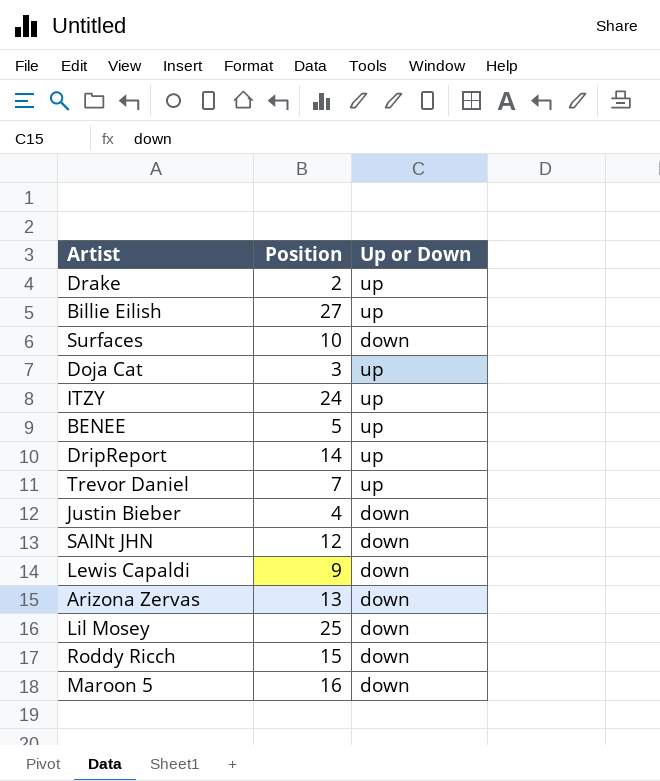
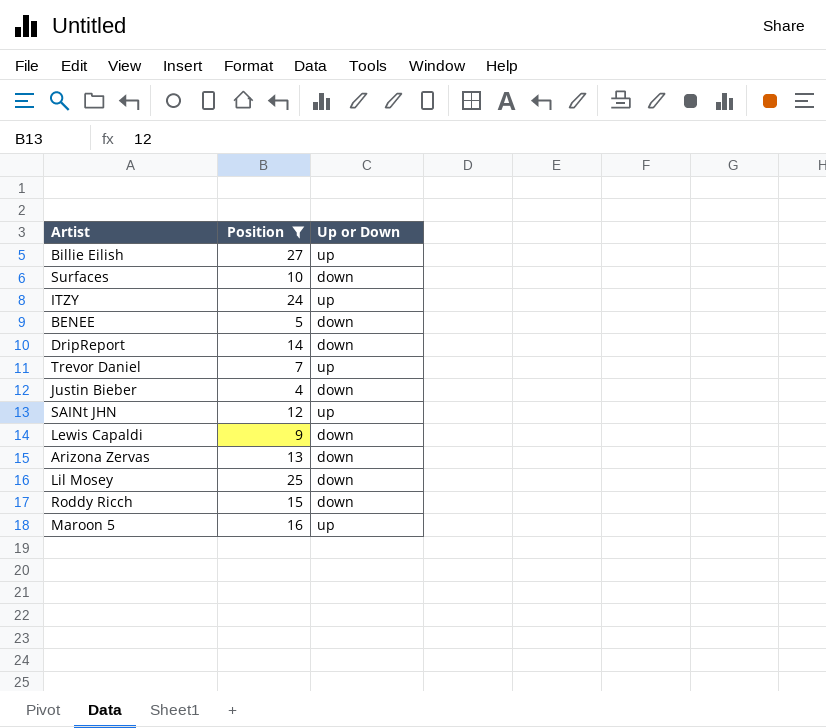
filter: none -> Position >= 4
BENEE | Up or Down: up -> down
DripReport | Up or Down: up -> down
SAINt JHN | Up or Down: down -> up
Maroon 5 | Up or Down: down -> up

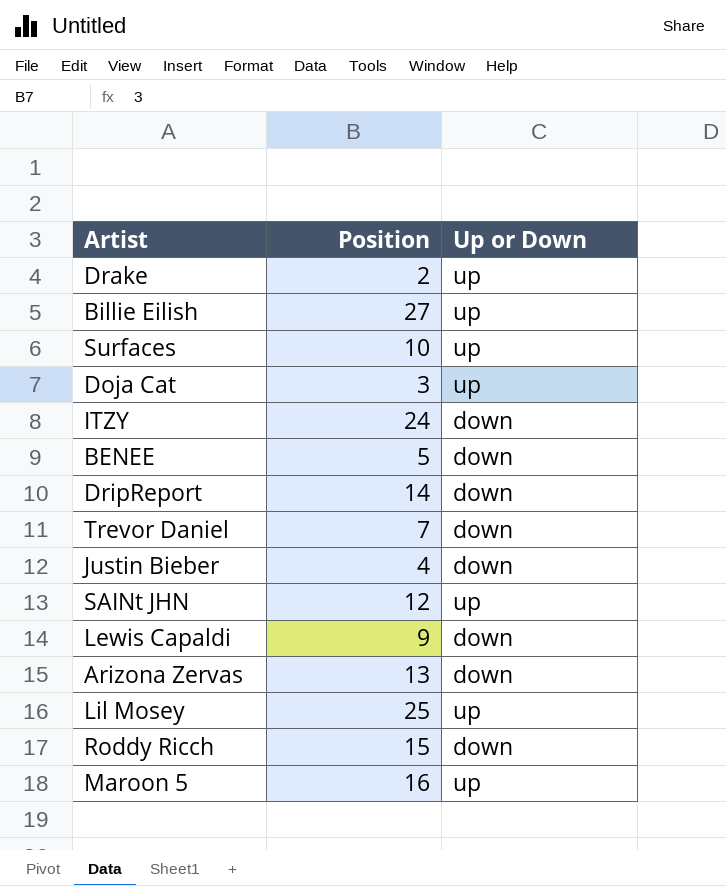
filter: Position >= 4 -> none
Surfaces | Up or Down: down -> up
ITZY | Up or Down: up -> down
Trevor Daniel | Up or Down: up -> down
Lil Mosey | Up or Down: down -> up

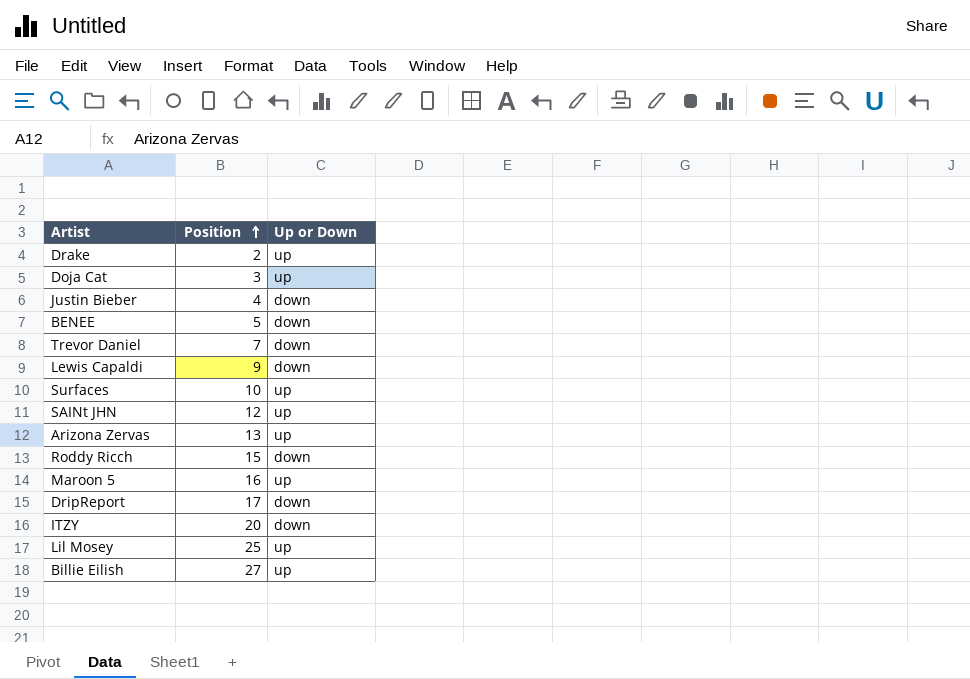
row order: none -> Position ascending
Arizona Zervas | Up or Down: down -> up
DripReport | Position: 14 -> 17
ITZY | Position: 24 -> 20

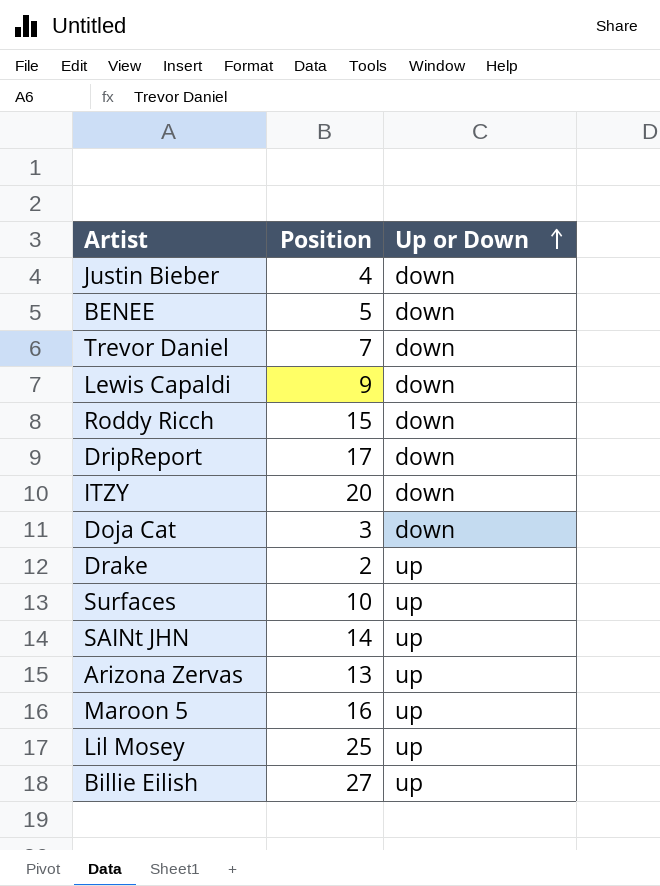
row order: Position ascending -> Up or Down ascending
Doja Cat | Up or Down: up -> down
SAINt JHN | Position: 12 -> 14

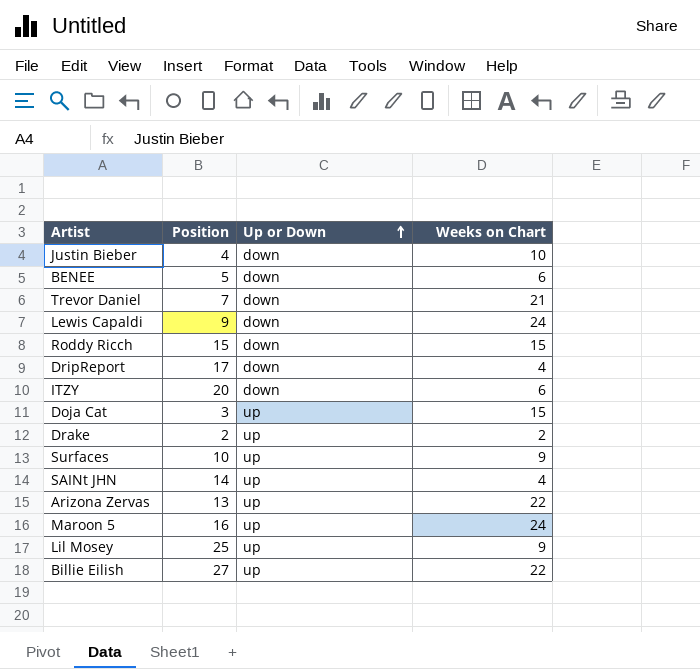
column Weeks on Chart | position: none -> 4
Doja Cat | Up or Down: down -> up

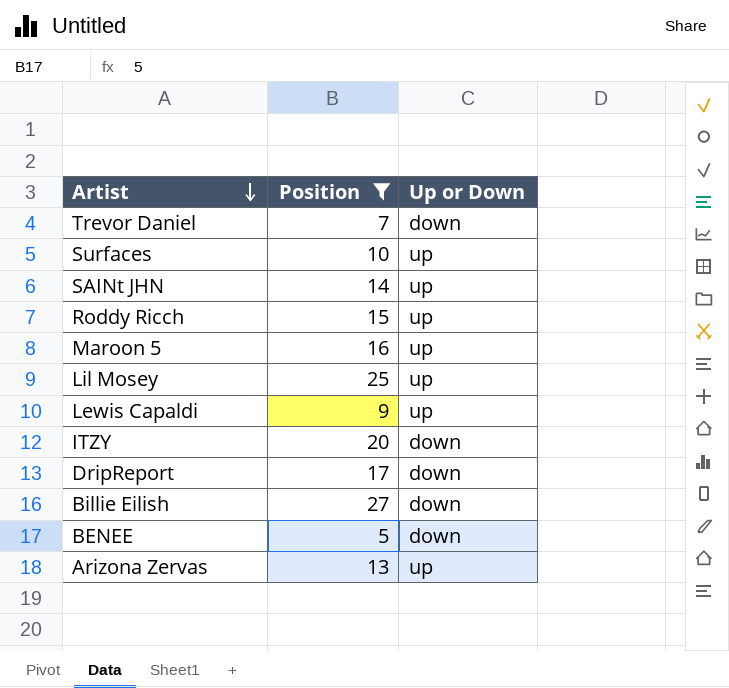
filter: none -> Position >= 5
row order: Up or Down ascending -> Artist descending
column Weeks on Chart | position: 4 -> none
Roddy Ricch | Up or Down: down -> up
Lewis Capaldi | Up or Down: down -> up
Billie Eilish | Up or Down: up -> down

